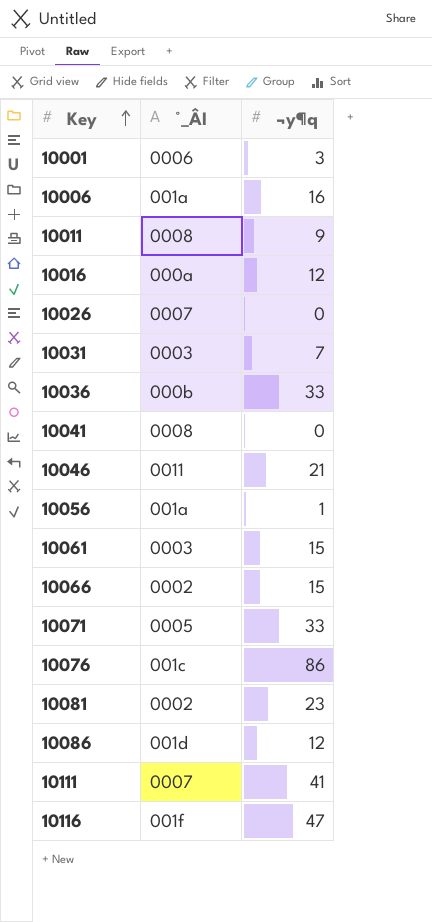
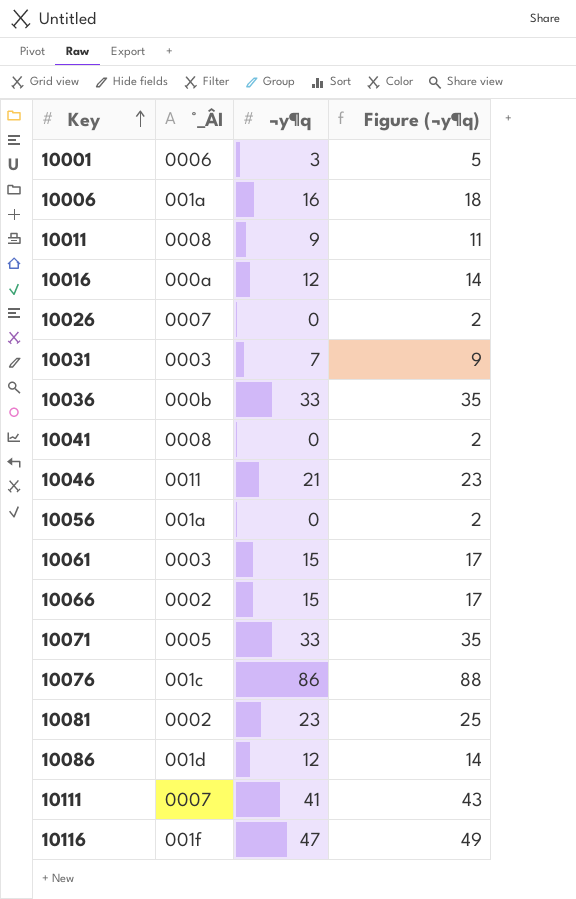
column Figure (¬y¶q) | formula: none -> [¬y¶q] + 2
10056 | ¬y¶q: 1 -> 0

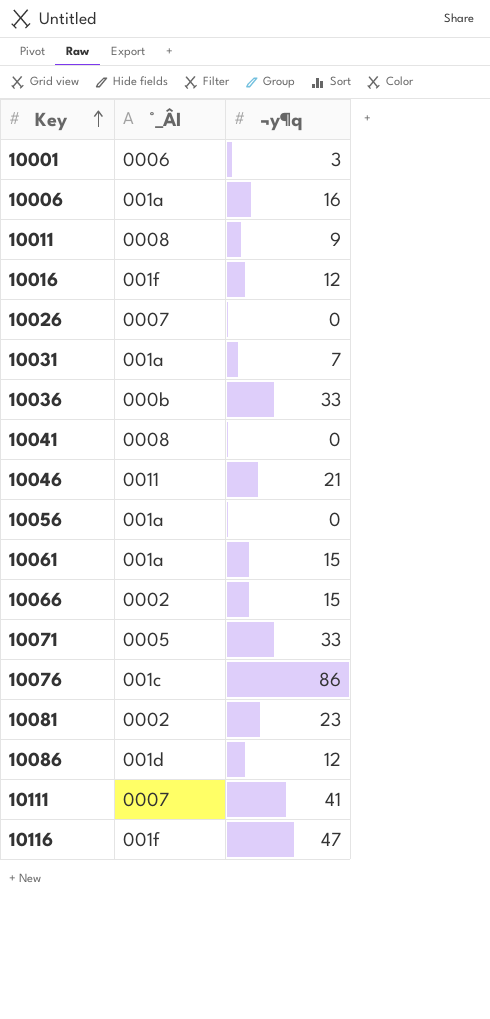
column Figure (¬y¶q) | formula: [¬y¶q] + 2 -> none
10016 | °_ÂI: 000a -> 001f
10031 | °_ÂI: 0003 -> 001a
10061 | °_ÂI: 0003 -> 001a

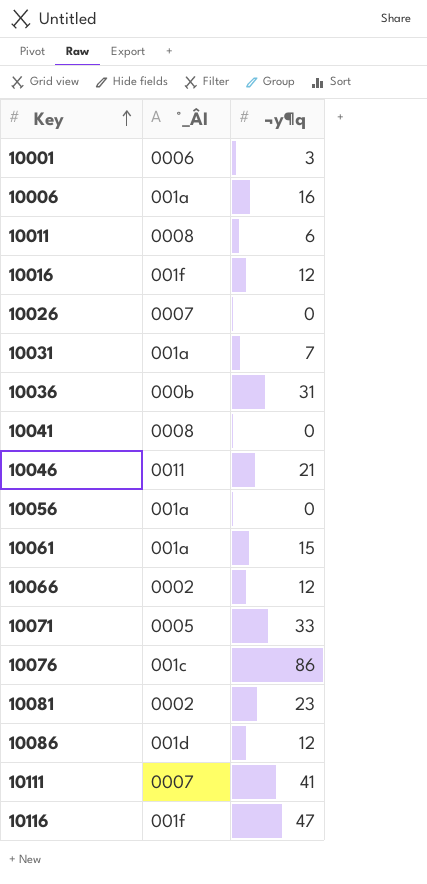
10011 | ¬y¶q: 9 -> 6
10036 | ¬y¶q: 33 -> 31
10066 | ¬y¶q: 15 -> 12

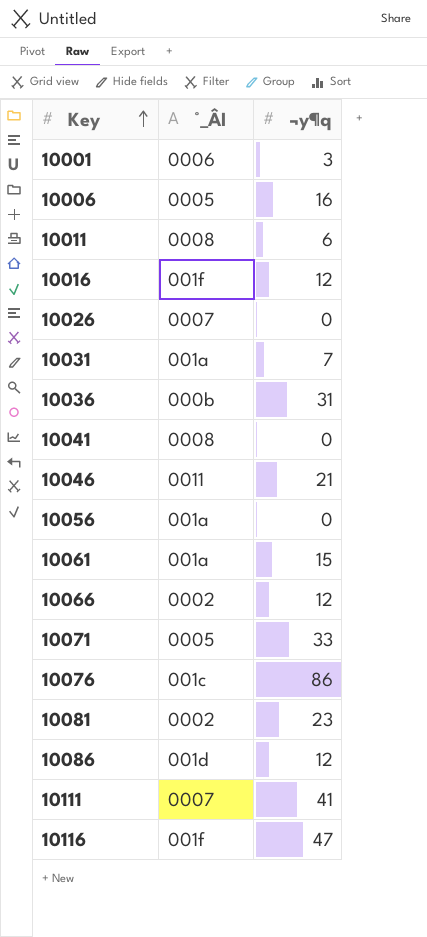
10006 | °_ÂI: 001a -> 0005

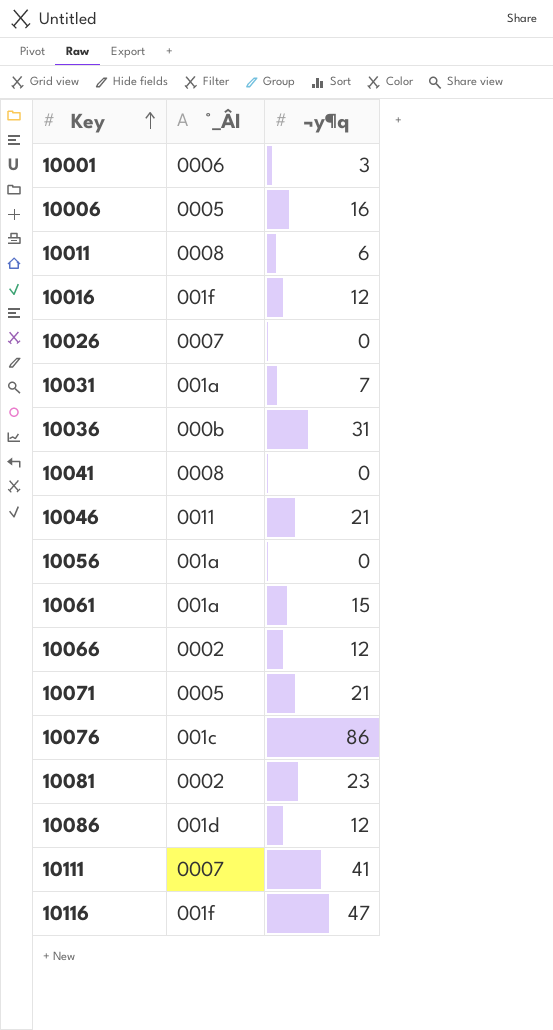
10071 | ¬y¶q: 33 -> 21

